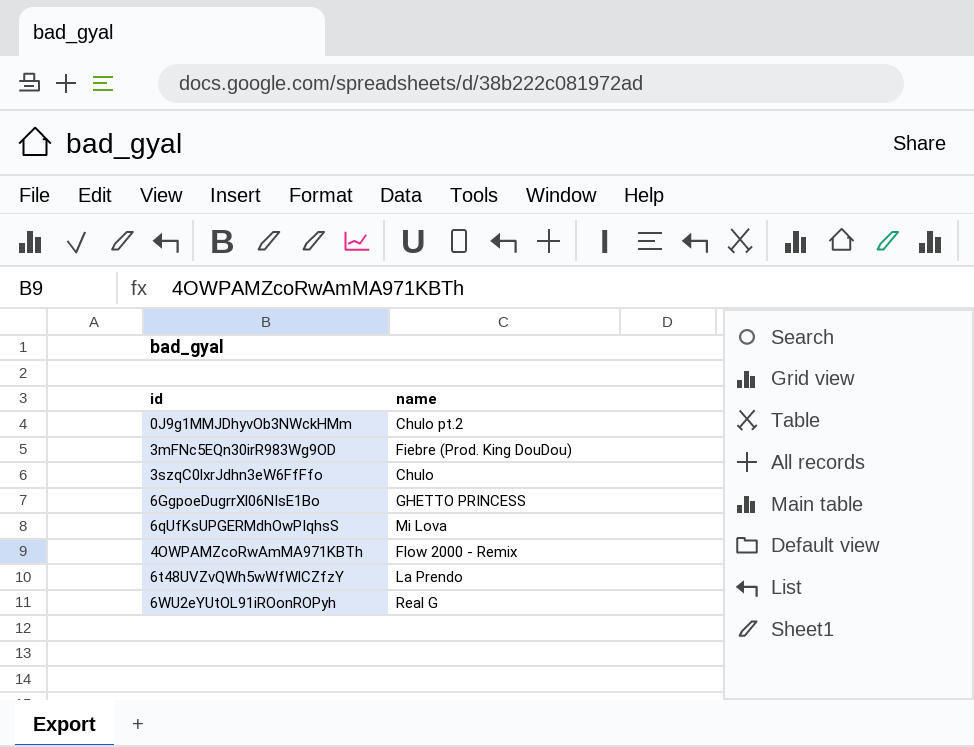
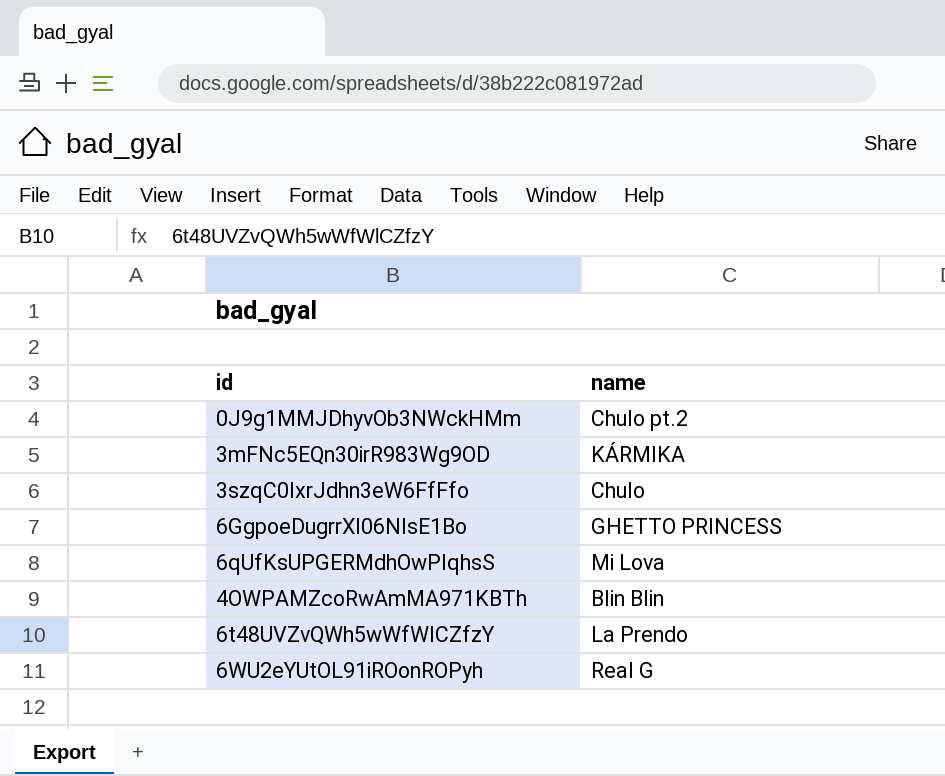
3mFNc5EQn30irR983Wg9OD | name: Fiebre (Prod. King DouDou) -> KÁRMIKA
4OWPAMZcoRwAmMA971KBTh | name: Flow 2000 - Remix -> Blin Blin

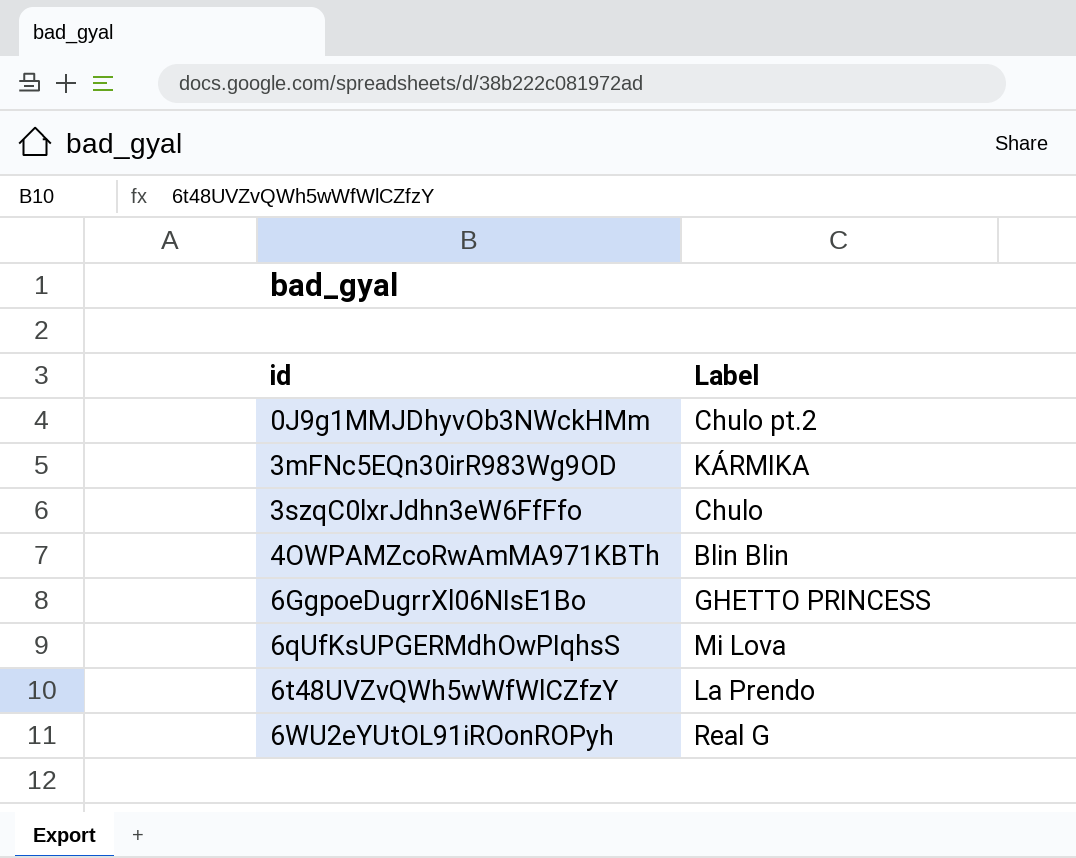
row order: none -> id ascending
column name: name -> Label

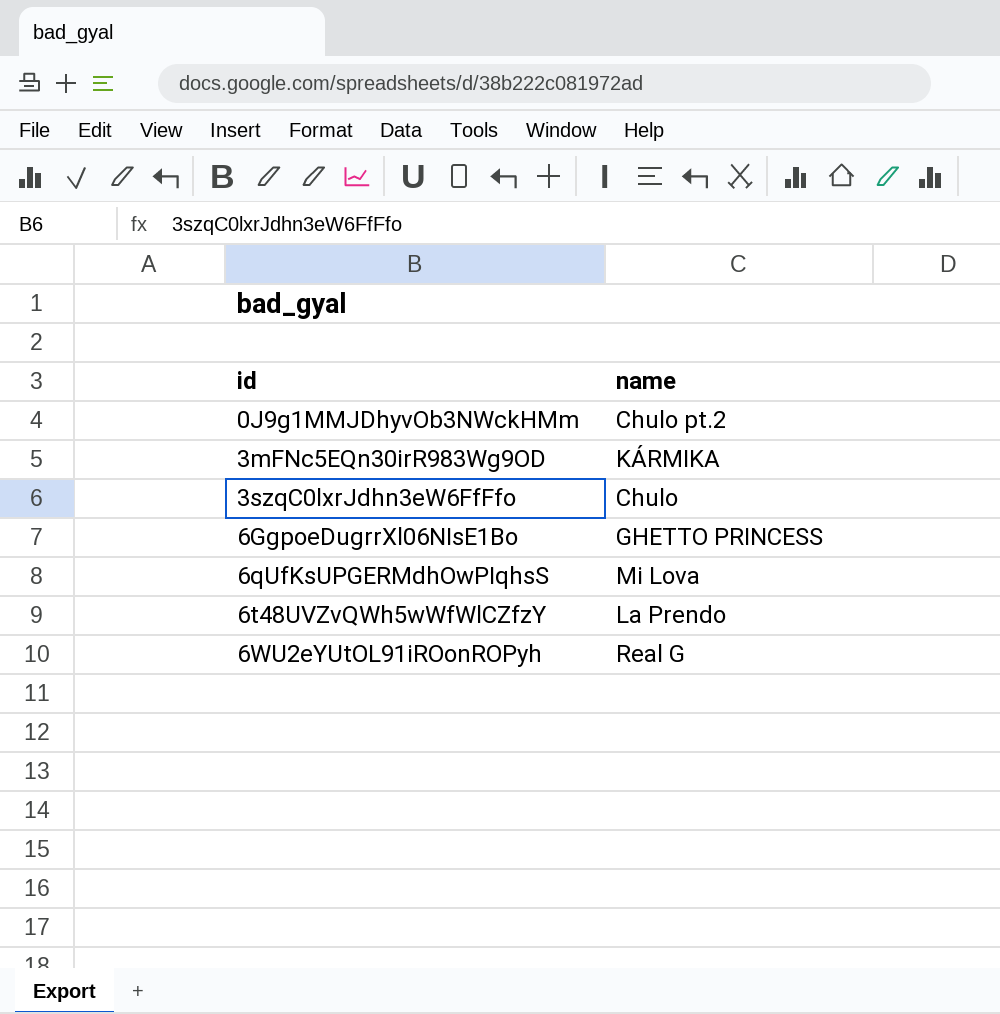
column name: Label -> name
row 4OWPAMZcoRwAmMA971KBTh: Blin Blin -> none

